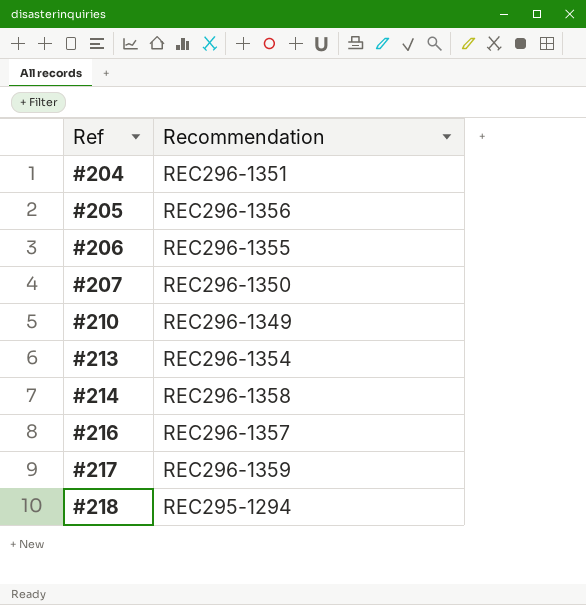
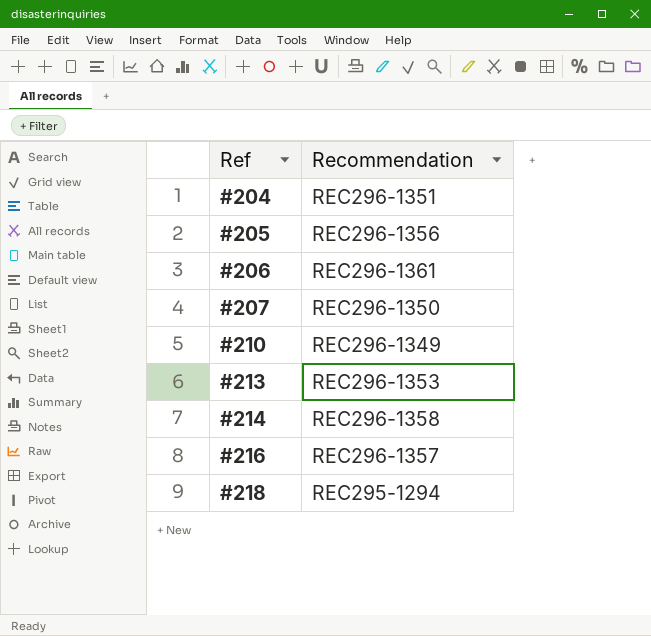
row #217: REC296-1359 -> none
#206 | Recommendation: REC296-1355 -> REC296-1361
#213 | Recommendation: REC296-1354 -> REC296-1353

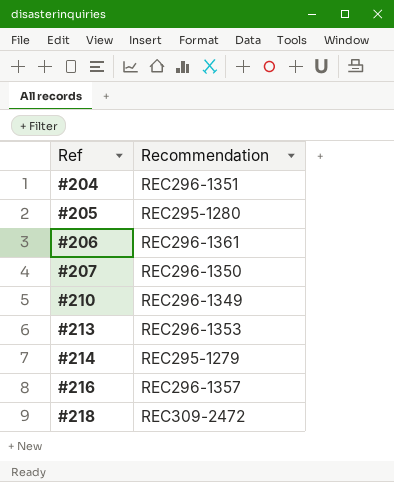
#205 | Recommendation: REC296-1356 -> REC295-1280
#214 | Recommendation: REC296-1358 -> REC295-1279
#218 | Recommendation: REC295-1294 -> REC309-2472

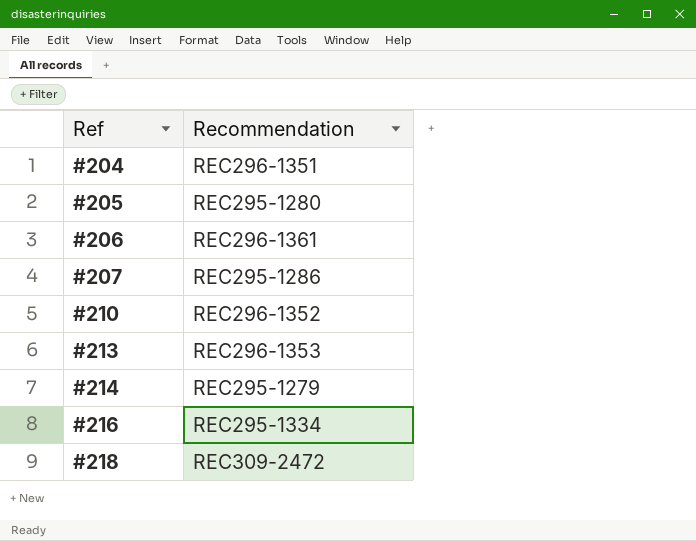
#207 | Recommendation: REC296-1350 -> REC295-1286
#210 | Recommendation: REC296-1349 -> REC296-1352
#216 | Recommendation: REC296-1357 -> REC295-1334

